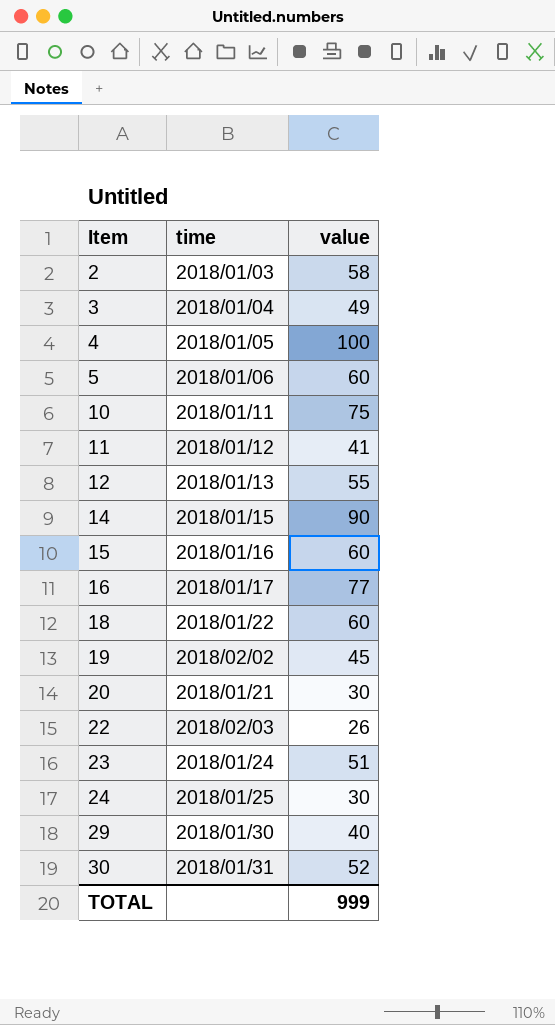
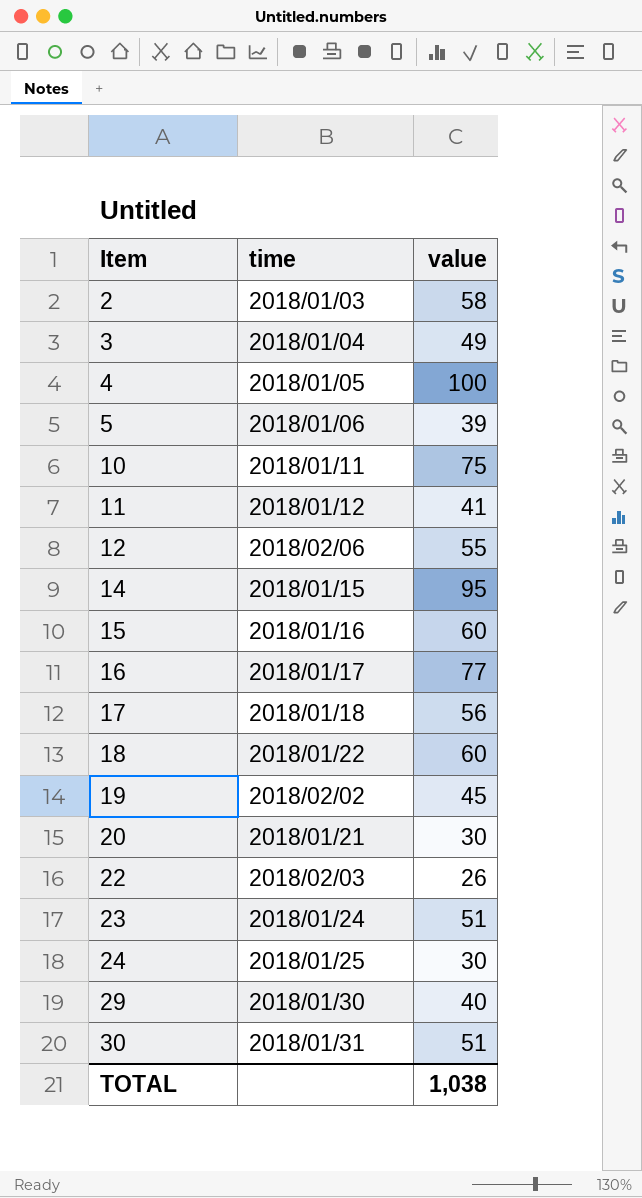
5 | value: 60 -> 39
12 | time: 2018/01/13 -> 2018/02/06
14 | value: 90 -> 95
row 17: none -> 2018/01/18 | 56
30 | value: 52 -> 51
TOTAL | value: 999 -> 1,038

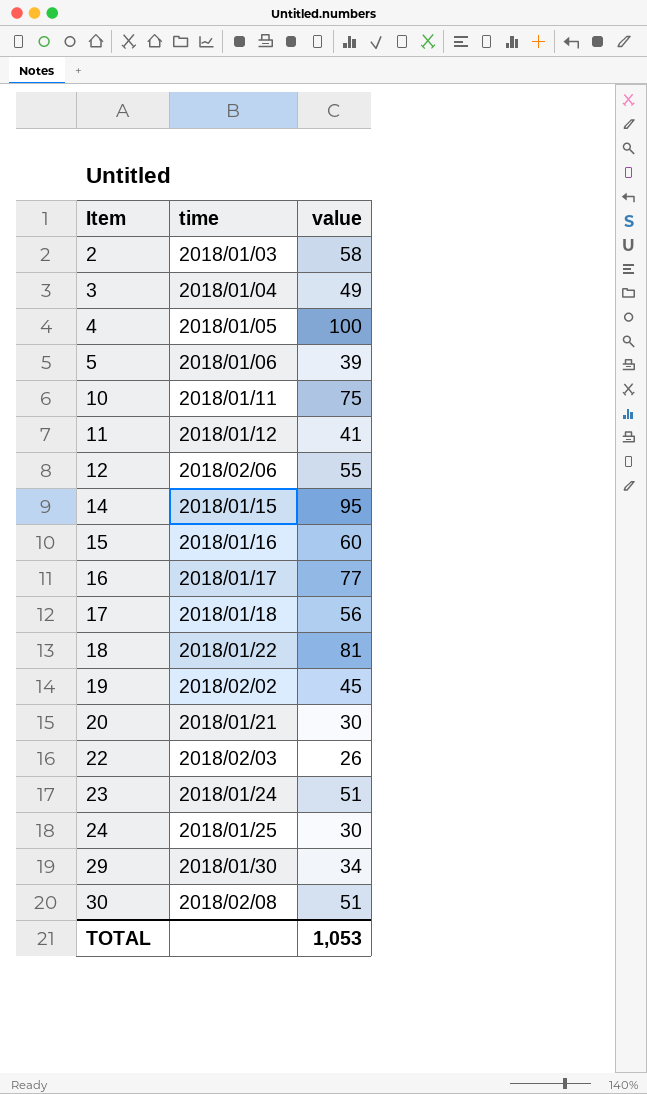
18 | value: 60 -> 81
29 | value: 40 -> 34
30 | time: 2018/01/31 -> 2018/02/08
TOTAL | value: 1,038 -> 1,053

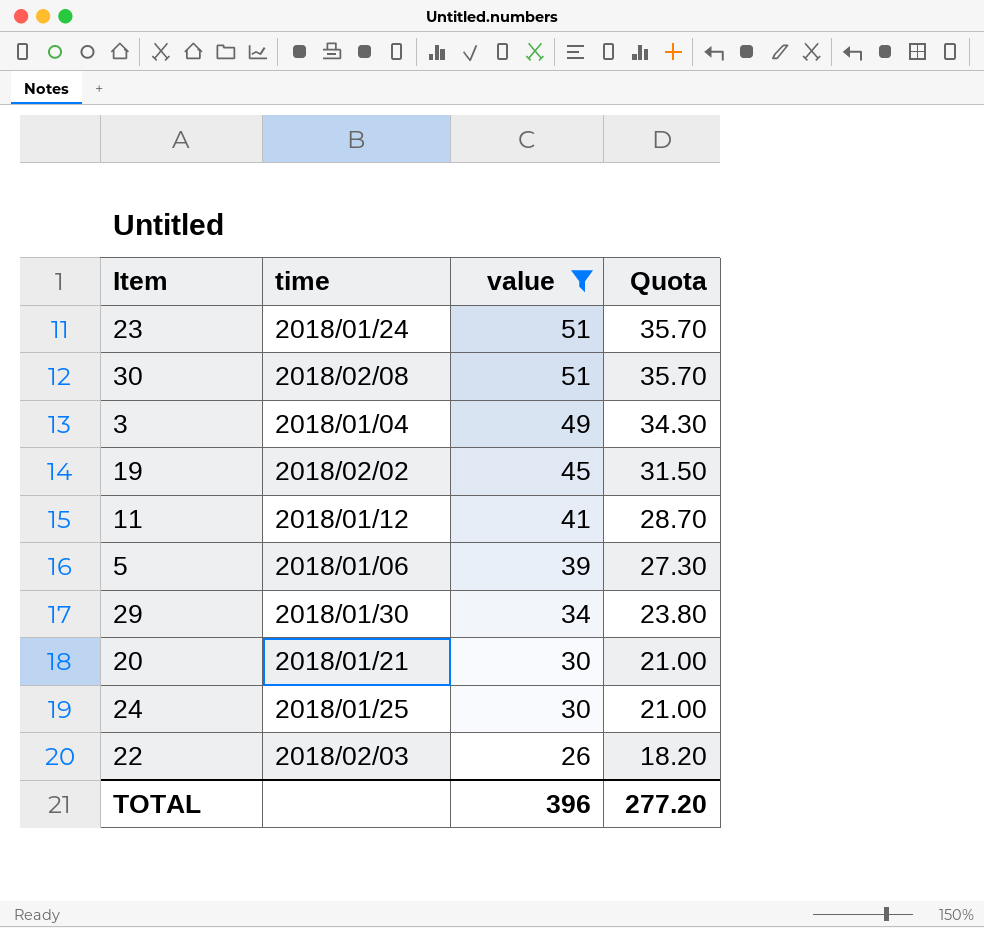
filter: none -> value <= 51
row order: Item ascending -> value descending
column Quota | formula: none -> [value] * 0.7
TOTAL | value: 1,053 -> 396

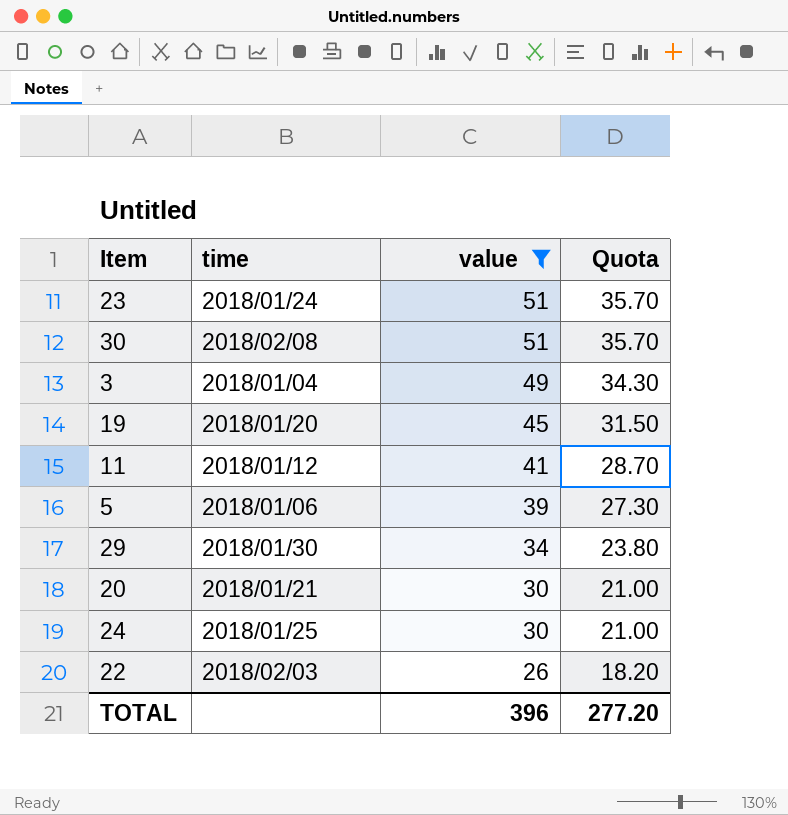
19 | time: 2018/02/02 -> 2018/01/20

